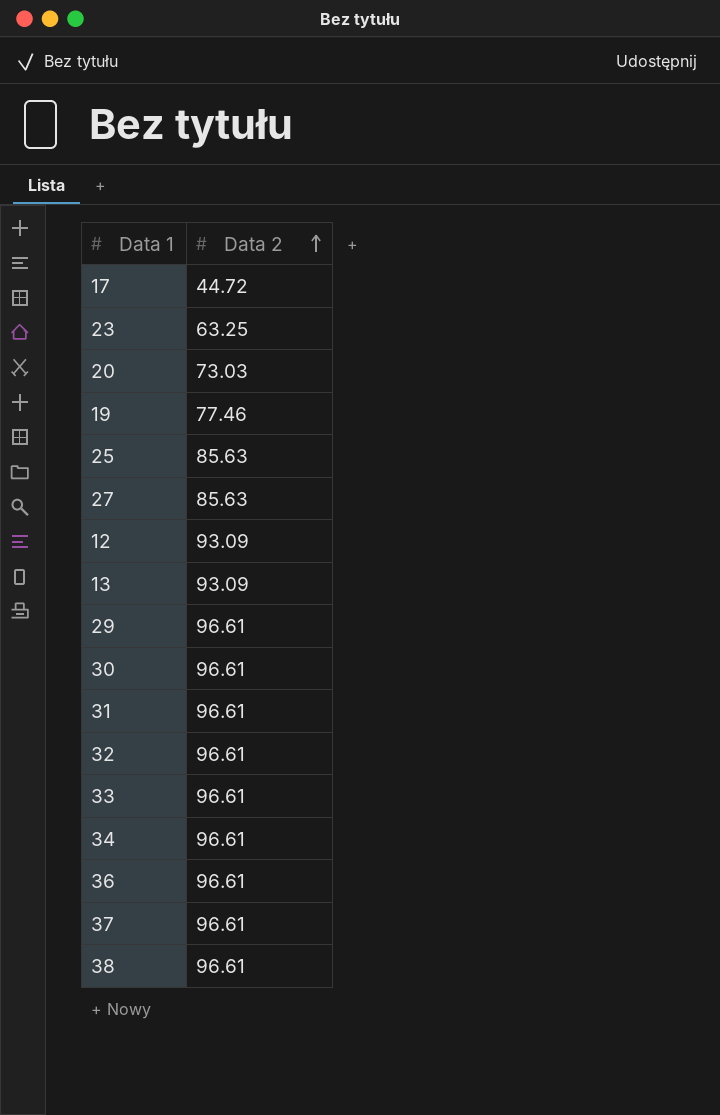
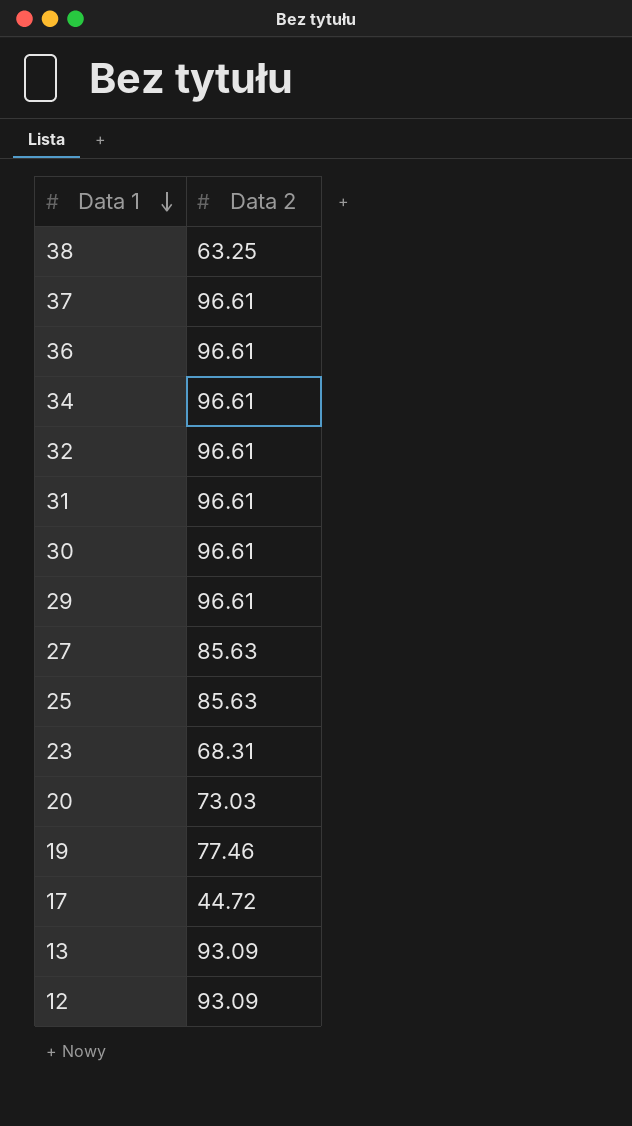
row order: Data 2 ascending -> Data 1 descending
row 33: 96.61 -> none
38 | Data 2: 96.61 -> 63.25
23 | Data 2: 63.25 -> 68.31

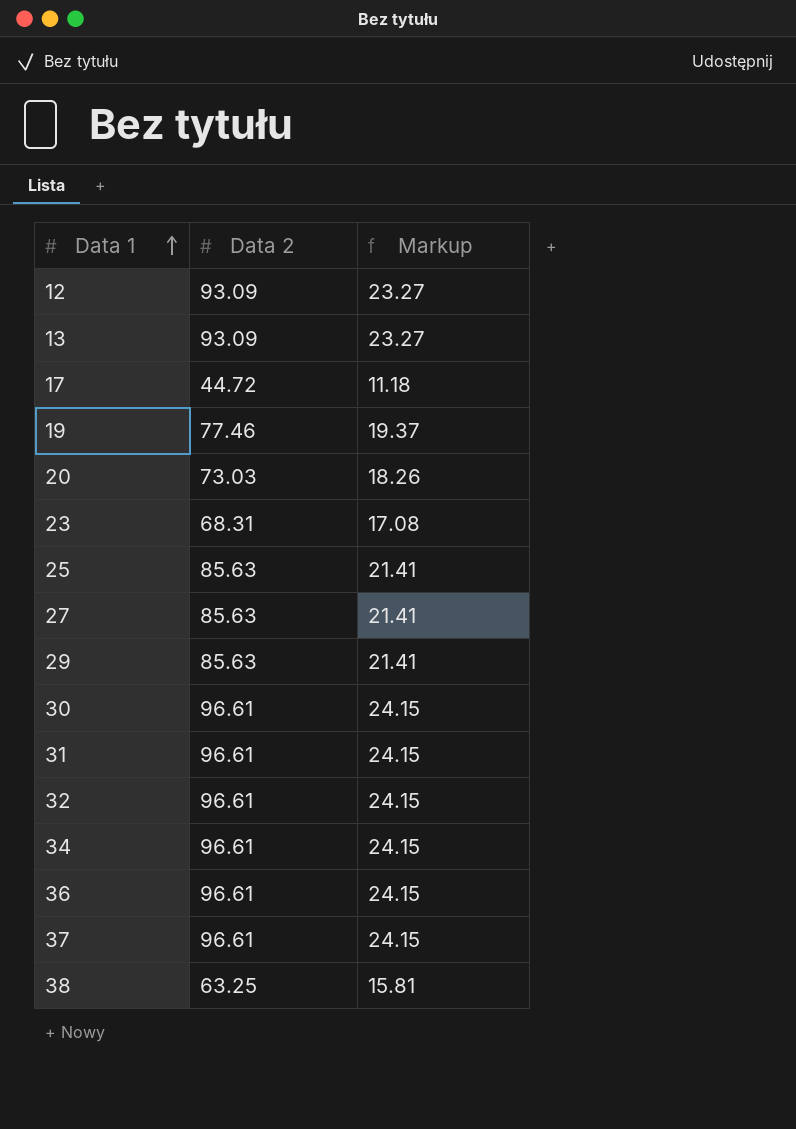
row order: Data 1 descending -> Data 1 ascending
column Markup | formula: none -> [Data 2] * 0.25
29 | Data 2: 96.61 -> 85.63

